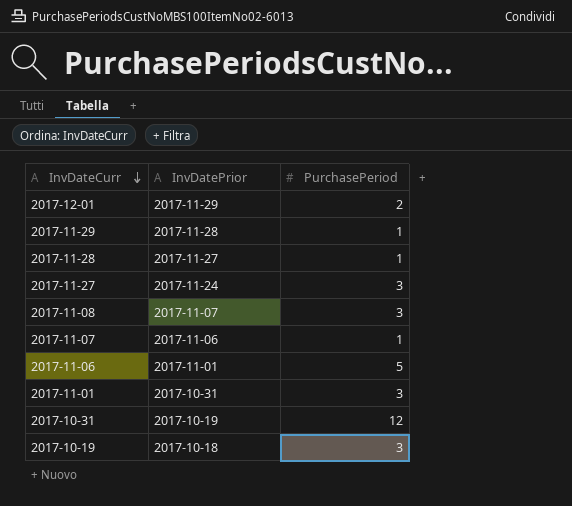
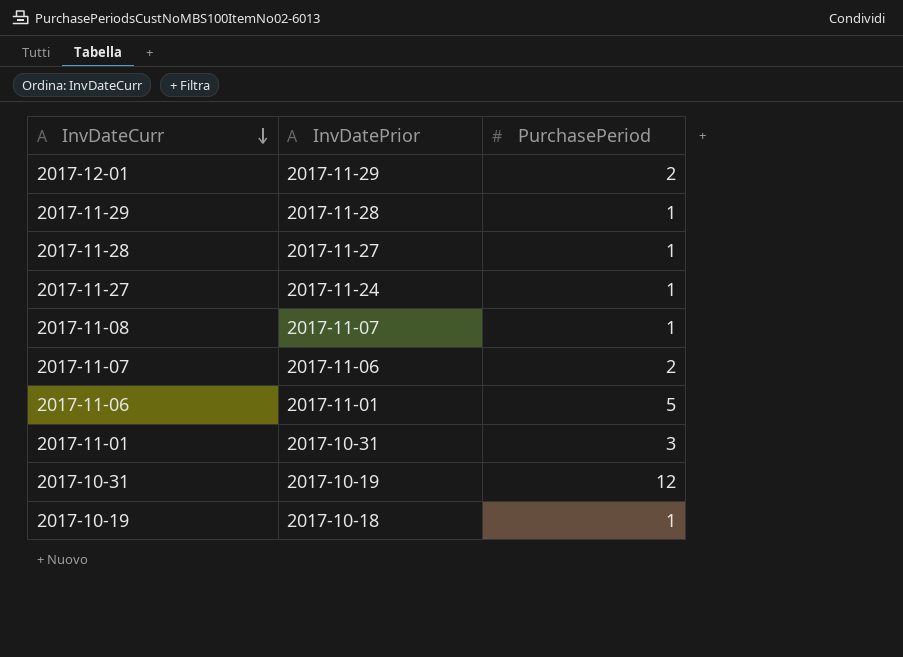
2017-11-27 | PurchasePeriod: 3 -> 1
2017-11-08 | PurchasePeriod: 3 -> 1
2017-11-07 | PurchasePeriod: 1 -> 2
2017-10-19 | PurchasePeriod: 3 -> 1

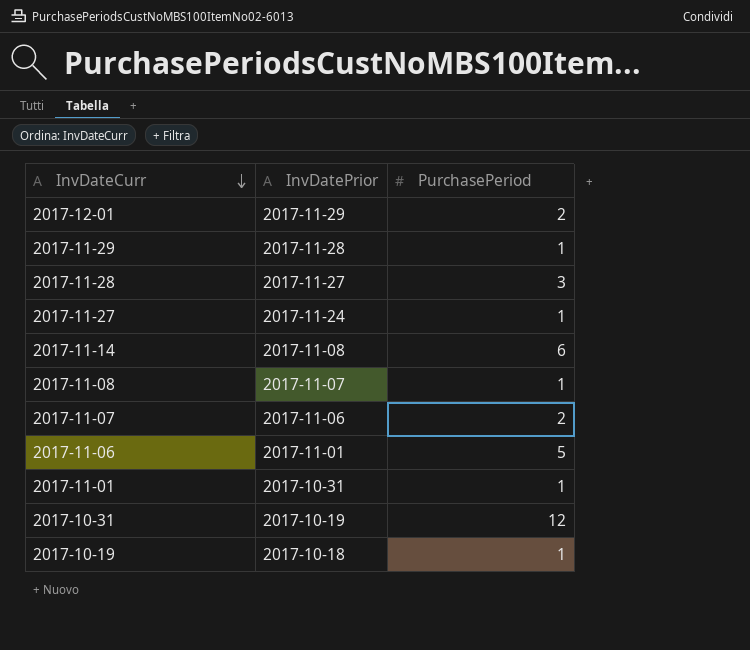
2017-11-28 | PurchasePeriod: 1 -> 3
row 2017-11-14: none -> 2017-11-08 | 6
2017-11-01 | PurchasePeriod: 3 -> 1

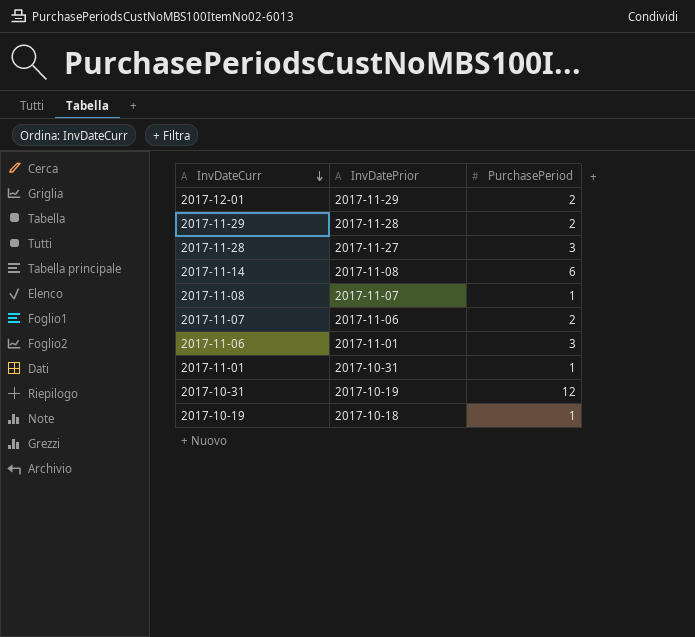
row 2017-11-27: 2017-11-24 | 1 -> none
2017-11-29 | PurchasePeriod: 1 -> 2
2017-11-06 | PurchasePeriod: 5 -> 3

